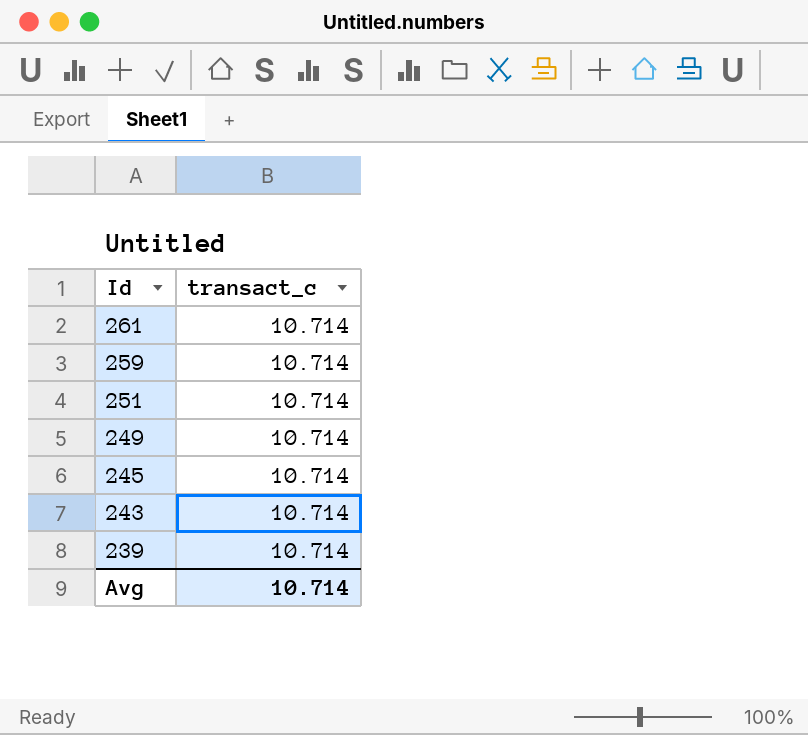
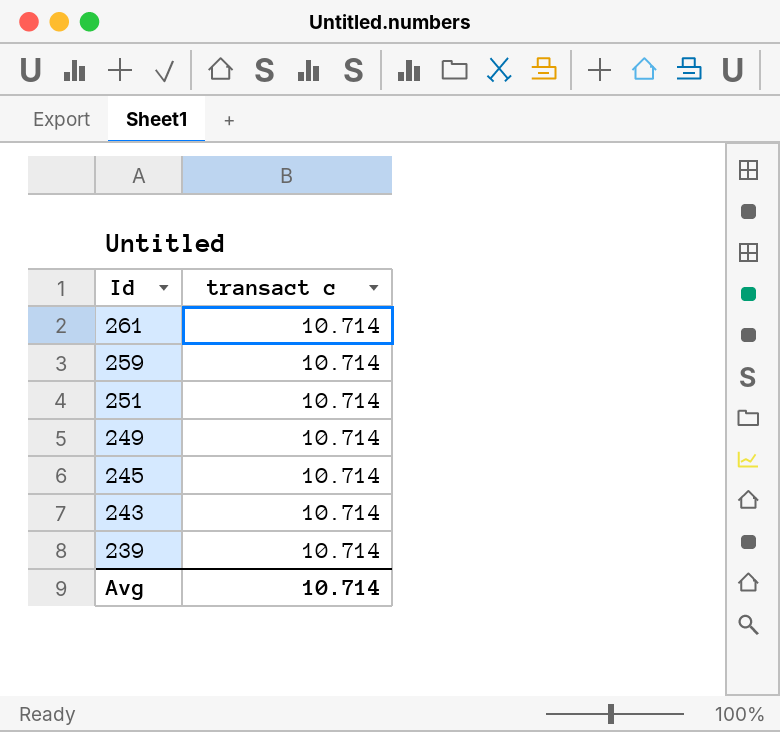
column name: transact_c -> transact c

